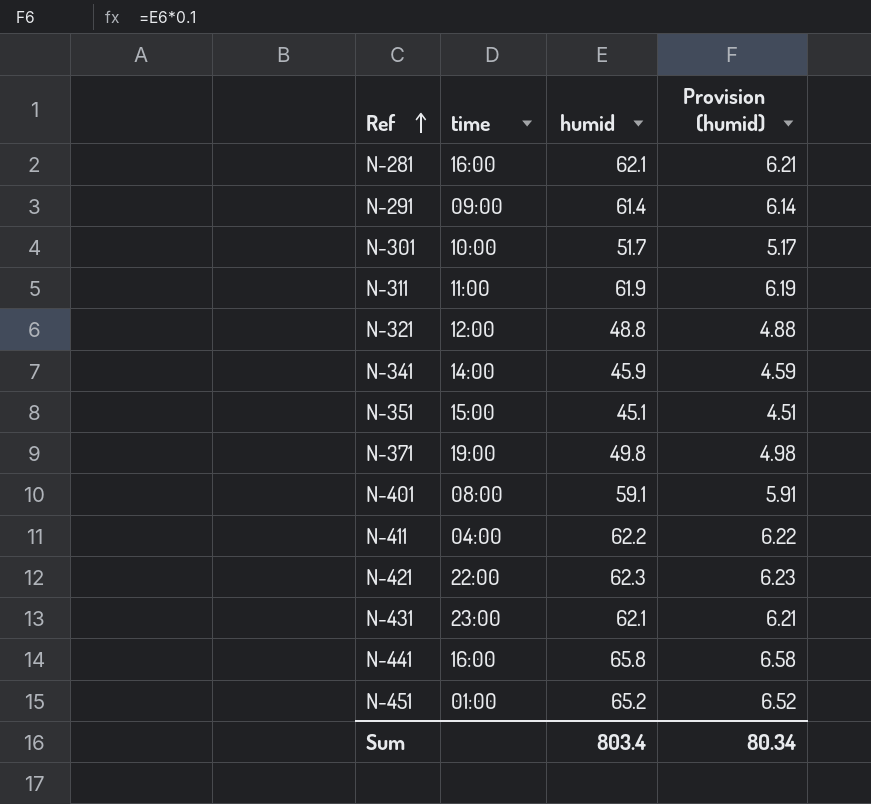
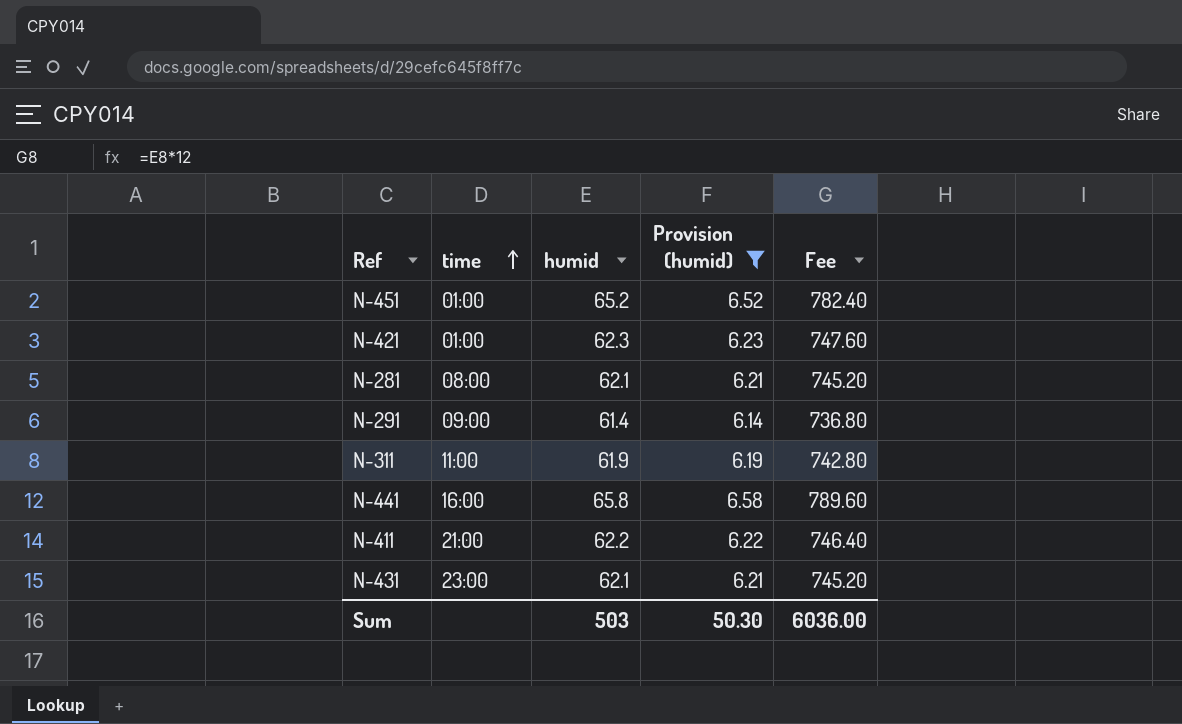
filter: none -> Provision (humid) >= 6.14
row order: Ref ascending -> time ascending
column Fee | formula: none -> [humid] * 12
N-421 | time: 22:00 -> 01:00
N-281 | time: 16:00 -> 08:00
N-411 | time: 04:00 -> 21:00
Sum | humid: 803.4 -> 503
Sum | Provision (humid): 80.34 -> 50.30

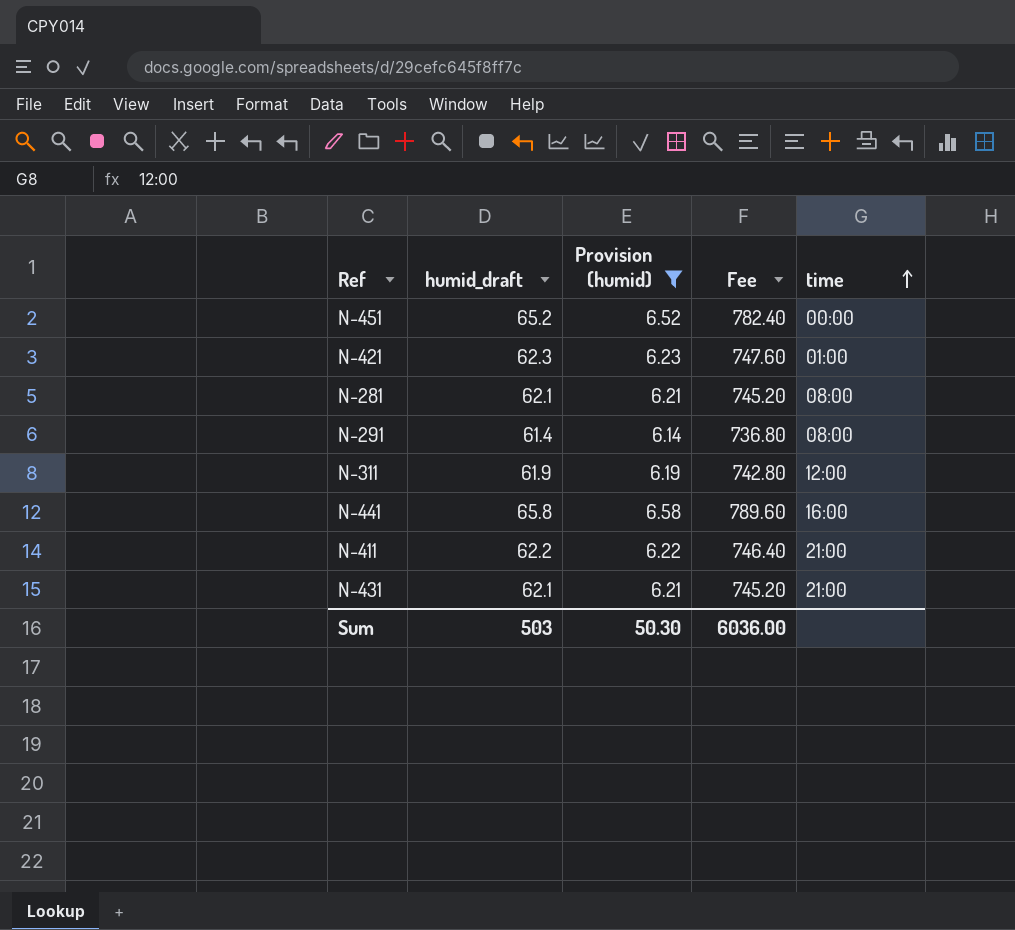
column name: humid -> humid_draft
column time | position: 2 -> 5
N-451 | time: 01:00 -> 00:00
N-291 | time: 09:00 -> 08:00
N-311 | time: 11:00 -> 12:00
N-431 | time: 23:00 -> 21:00

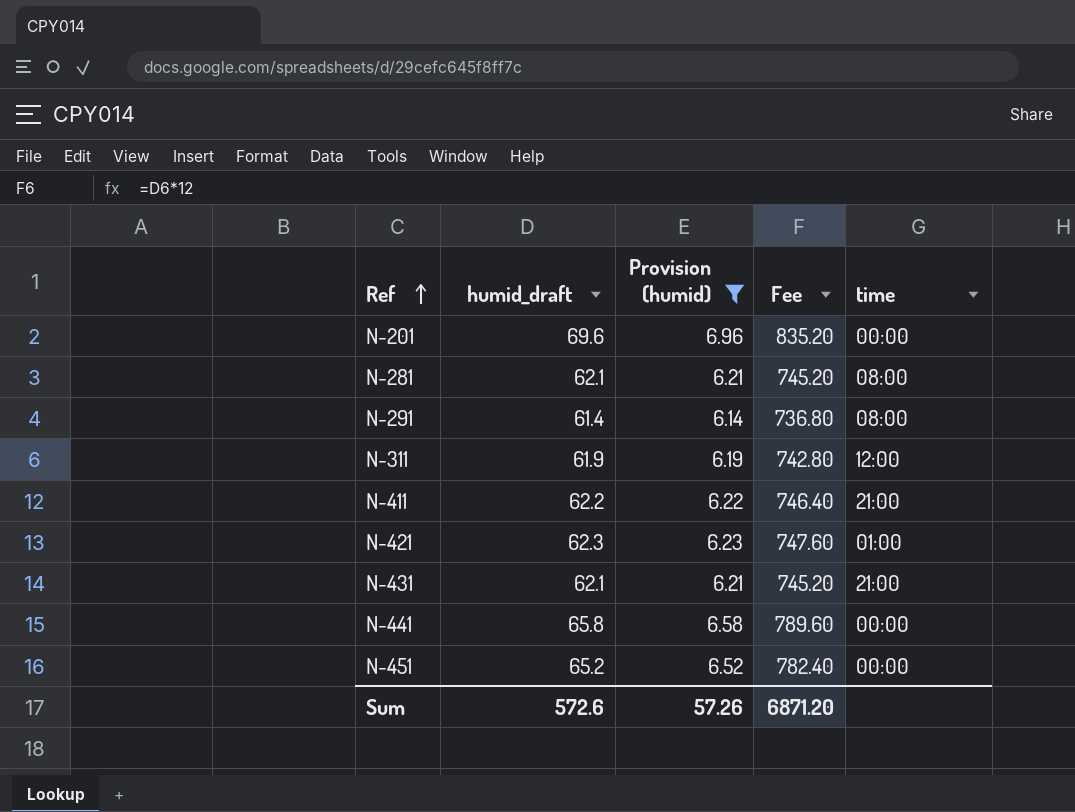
row order: time ascending -> Ref ascending
row N-201: none -> 69.6 | 6.96 | 835.20 | 00:00
N-441 | time: 16:00 -> 00:00
Sum | humid_draft: 503 -> 572.6
Sum | Provision (humid): 50.30 -> 57.26
Sum | Fee: 6036.00 -> 6871.20

